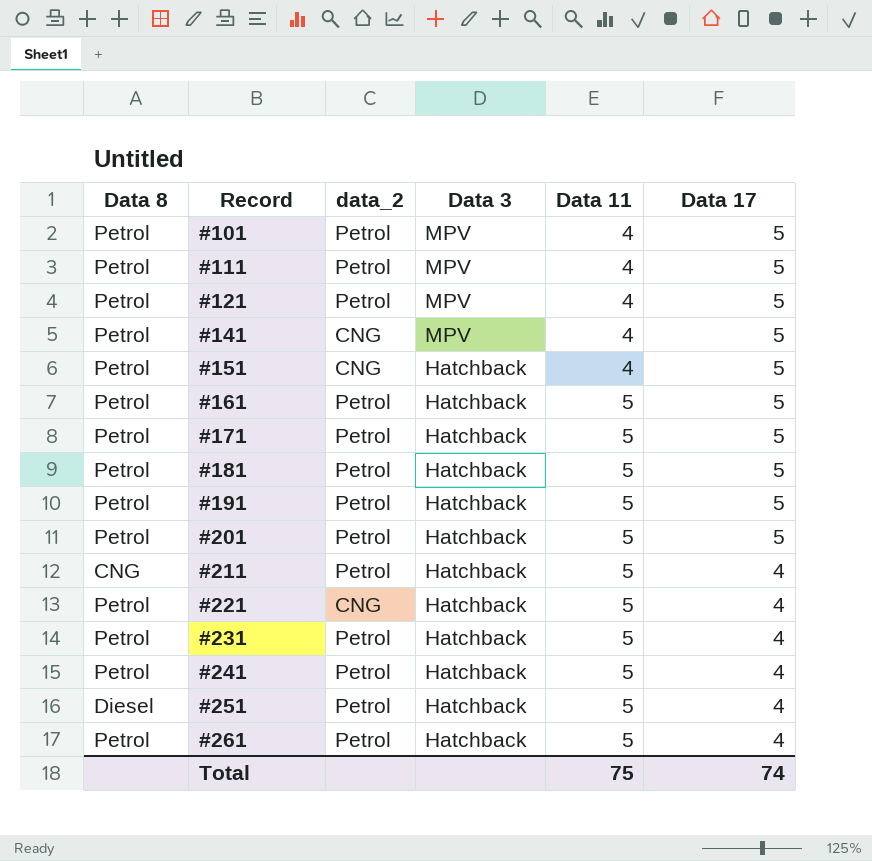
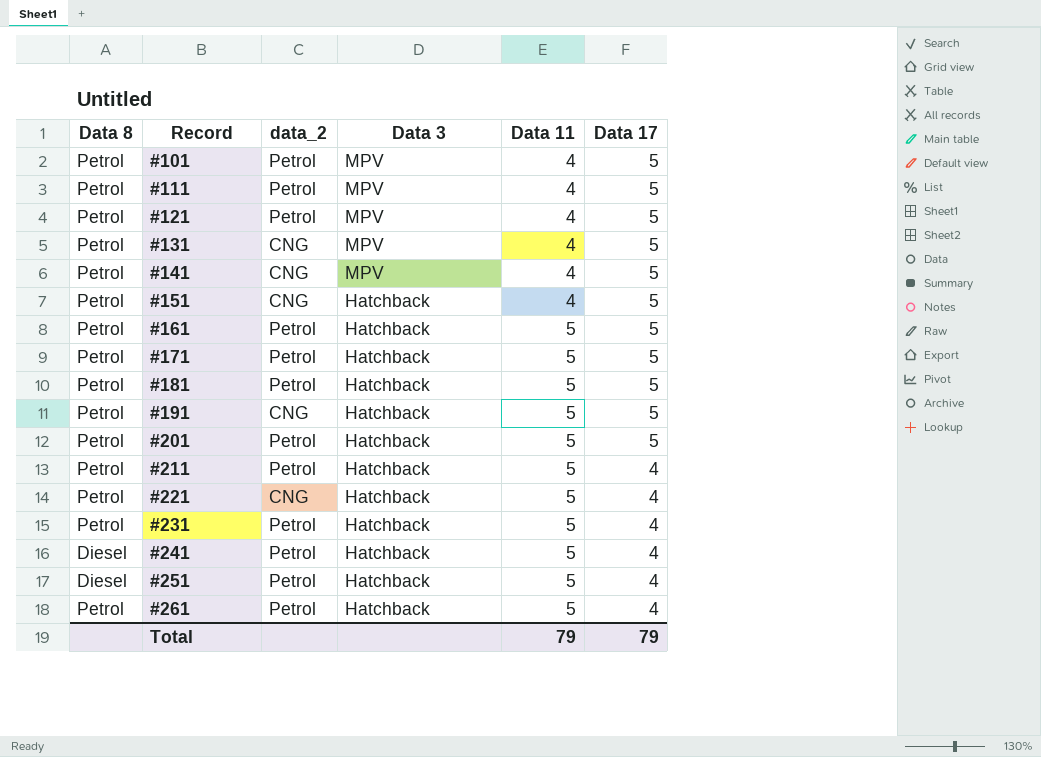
row #131: none -> Petrol | CNG | MPV | 4 | 5
#191 | data_2: Petrol -> CNG
#211 | Data 8: CNG -> Petrol
#241 | Data 8: Petrol -> Diesel
Total | Data 11: 75 -> 79
Total | Data 17: 74 -> 79

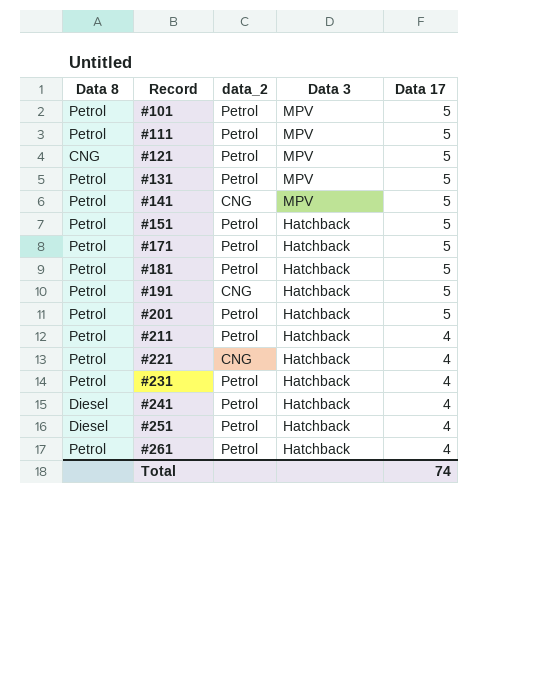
column Data 11 | position: 5 -> none
row #161: Petrol | Petrol | Hatchback | 5 | 5 -> none
#121 | Data 8: Petrol -> CNG
#131 | data_2: CNG -> Petrol
#151 | data_2: CNG -> Petrol
Total | Data 17: 79 -> 74

